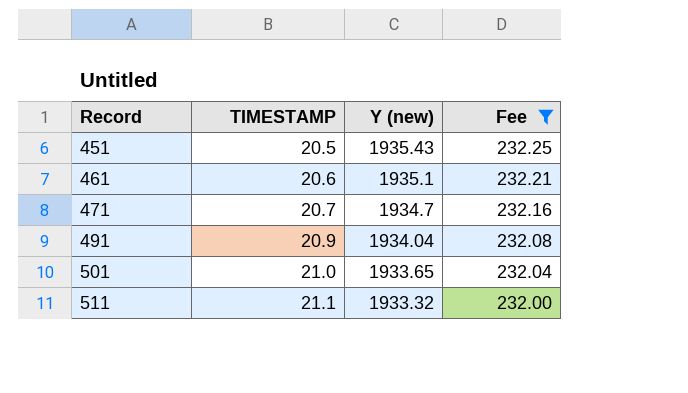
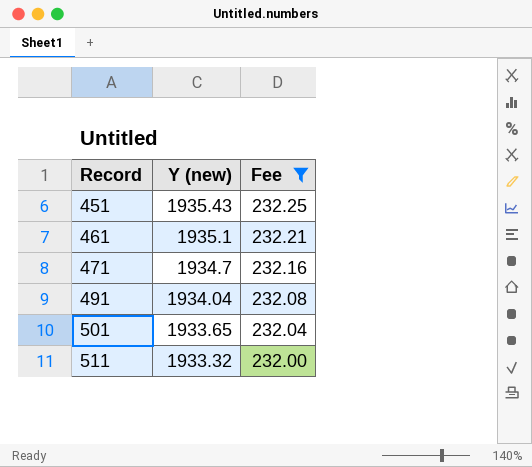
column TIMESTAMP | position: 2 -> none

